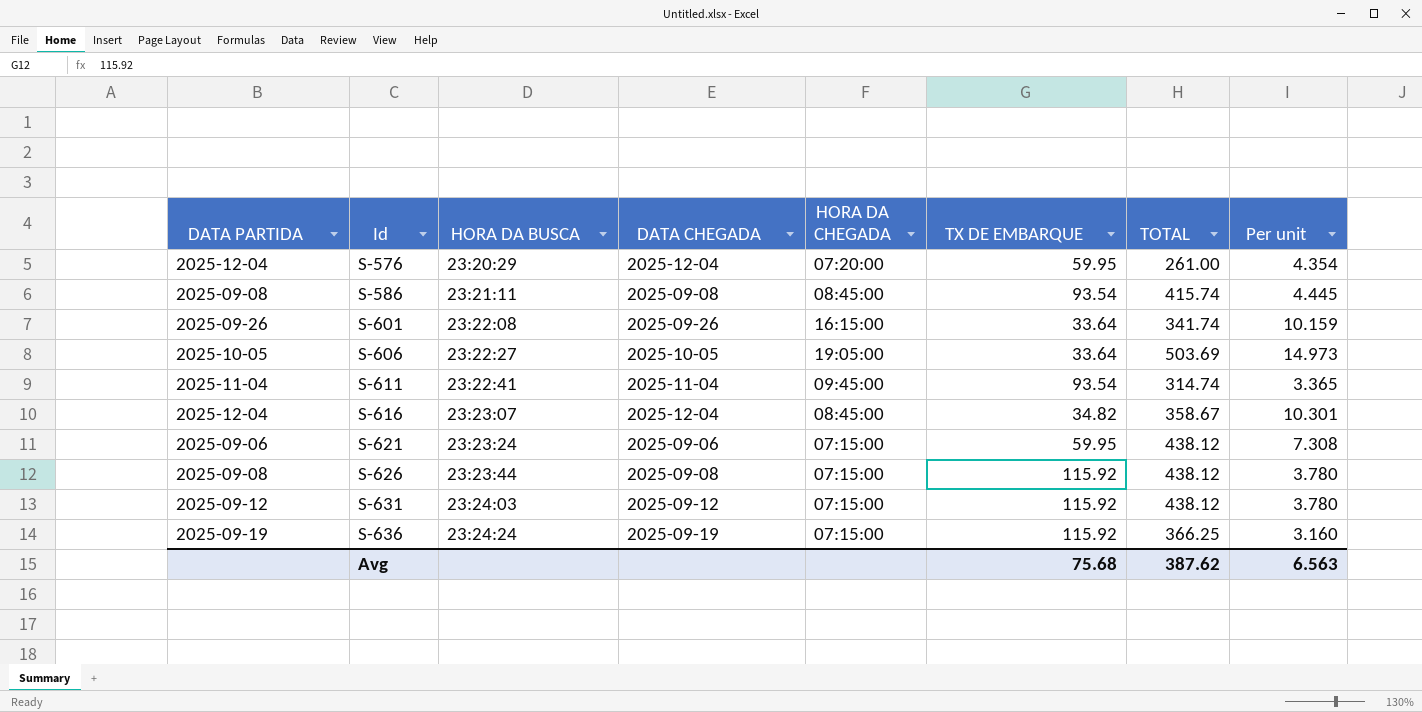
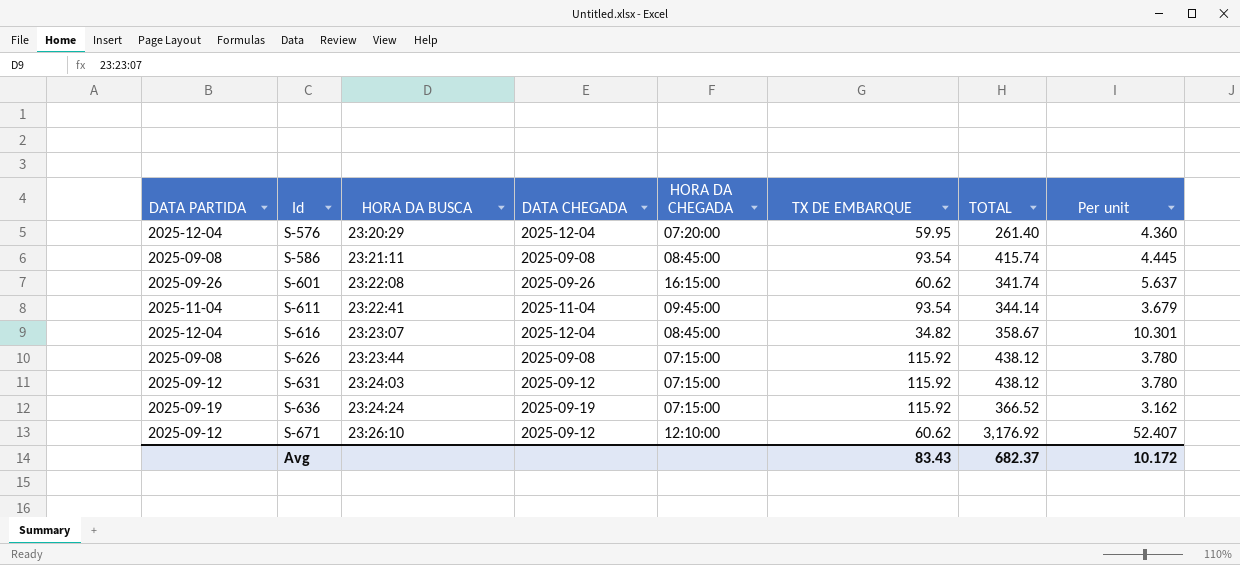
row S-606: 2025-10-05 | 23:22:27 | 2025-10-05 | 19:05:00 | 33.64 | 503.69 | 14.973 -> none
row S-621: 2025-09-06 | 23:23:24 | 2025-09-06 | 07:15:00 | 59.95 | 438.12 | 7.308 -> none
S-576 | TOTAL: 261.00 -> 261.40
S-576 | Per unit: 4.354 -> 4.360
S-601 | TX DE EMBARQUE: 33.64 -> 60.62
S-601 | Per unit: 10.159 -> 5.637
S-611 | TOTAL: 314.74 -> 344.14
S-611 | Per unit: 3.365 -> 3.679
S-636 | TOTAL: 366.25 -> 366.52
S-636 | Per unit: 3.160 -> 3.162
row S-671: none -> 2025-09-12 | 23:26:10 | 2025-09-12 | 12:10:00 | 60.62 | 3,176.92 | 52.407
Avg | TX DE EMBARQUE: 75.68 -> 83.43
Avg | TOTAL: 387.62 -> 682.37
Avg | Per unit: 6.563 -> 10.172

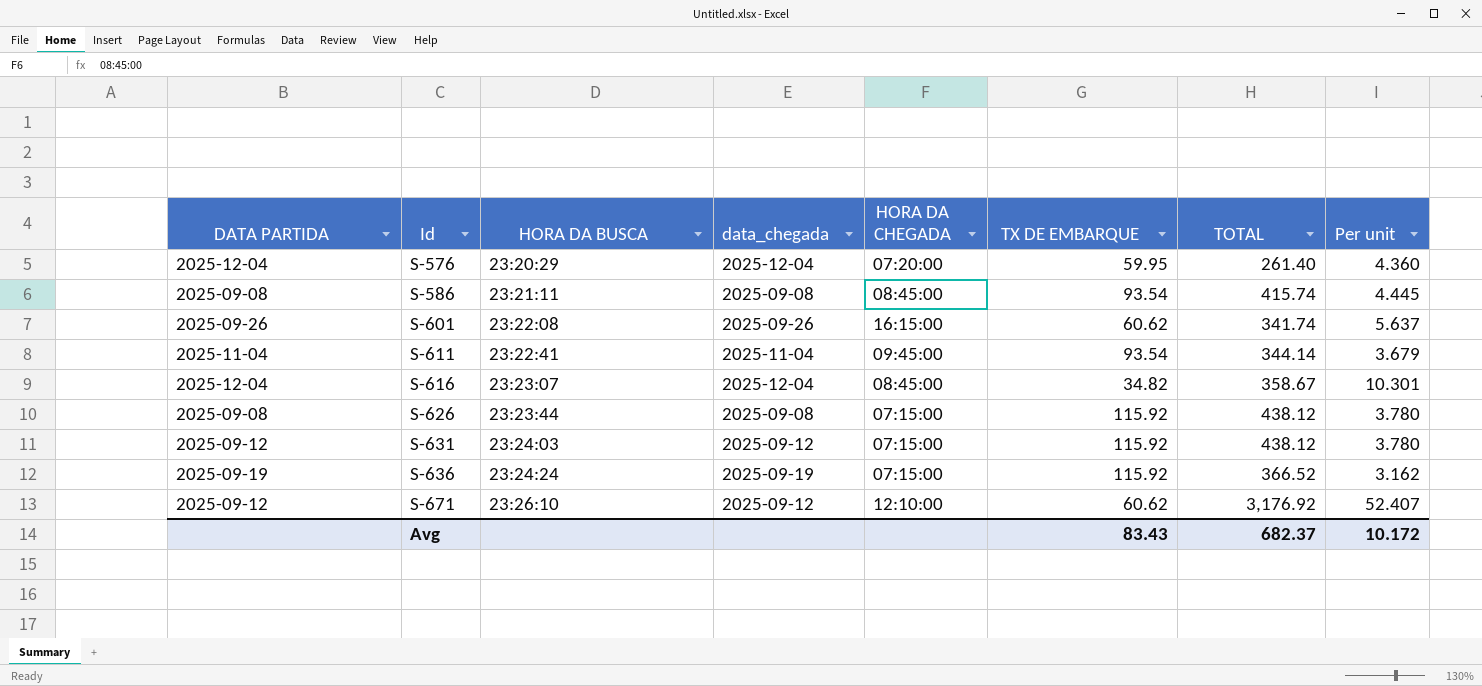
column name: DATA CHEGADA -> data_chegada

